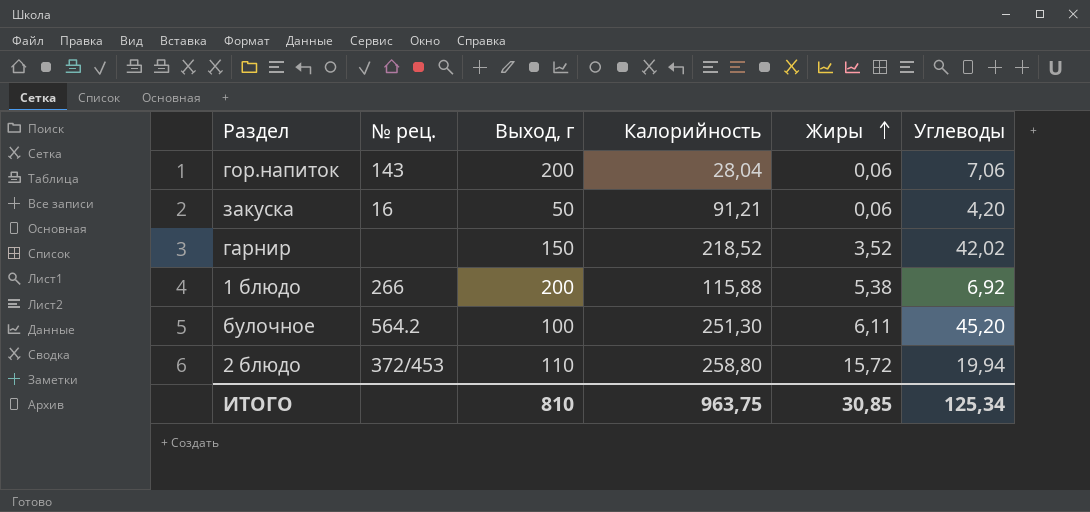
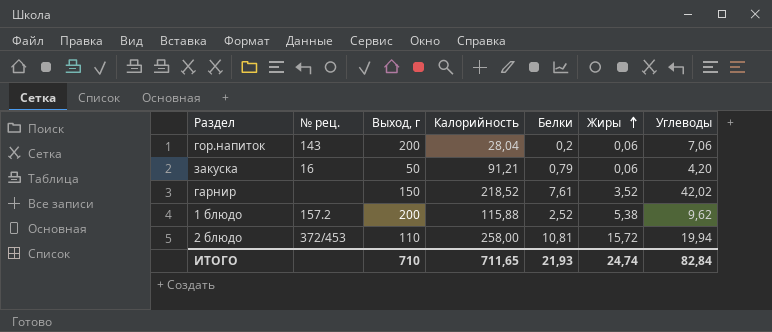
column Белки | position: none -> 5
row булочное: 564.2 | 100 | 251,30 | 6,11 | 45,20 -> none
1 блюдо | № рец.: 266 -> 157.2
1 блюдо | Углеводы: 6,92 -> 9,62
2 блюдо | Калорийность: 258,80 -> 258,00
ИТОГО | Выход, г: 810 -> 710
ИТОГО | Калорийность: 963,75 -> 711,65
ИТОГО | Жиры: 30,85 -> 24,74
ИТОГО | Углеводы: 125,34 -> 82,84

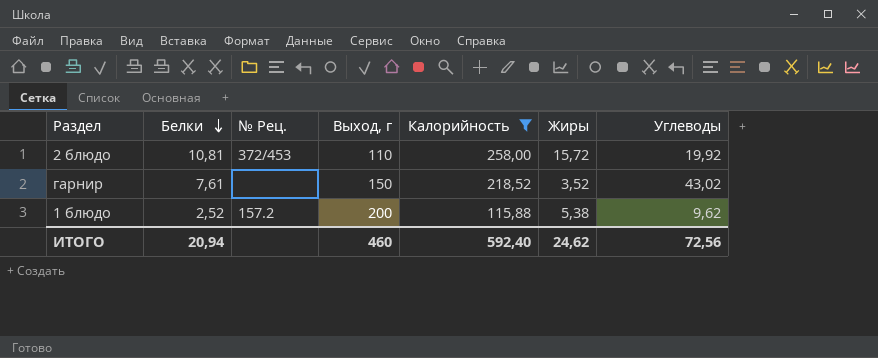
filter: none -> Калорийность >= 115,88
row order: Жиры ascending -> Белки descending
column Белки | position: 5 -> 2
column name: № рец. -> № Рец.
2 блюдо | Углеводы: 19,94 -> 19,92
гарнир | Углеводы: 42,02 -> 43,02
ИТОГО | Белки: 21,93 -> 20,94
ИТОГО | Выход, г: 710 -> 460
ИТОГО | Калорийность: 711,65 -> 592,40
ИТОГО | Жиры: 24,74 -> 24,62
ИТОГО | Углеводы: 82,84 -> 72,56

